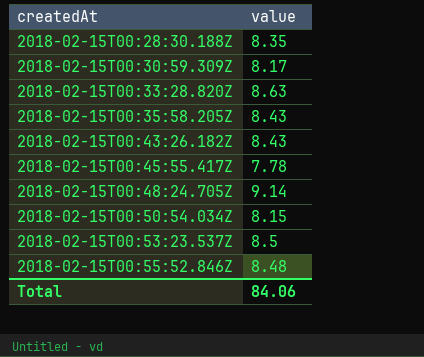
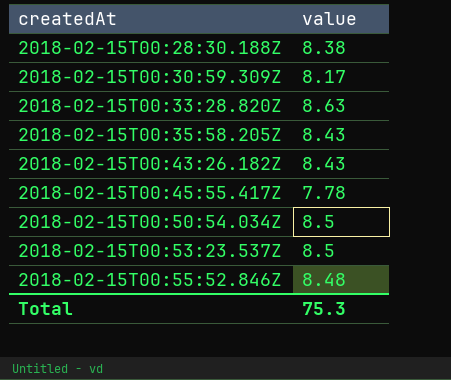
row 2018-02-15T00:48:24.705Z: 9.14 -> none
2018-02-15T00:28:30.188Z | value: 8.35 -> 8.38
2018-02-15T00:50:54.034Z | value: 8.15 -> 8.5
Total | value: 84.06 -> 75.3

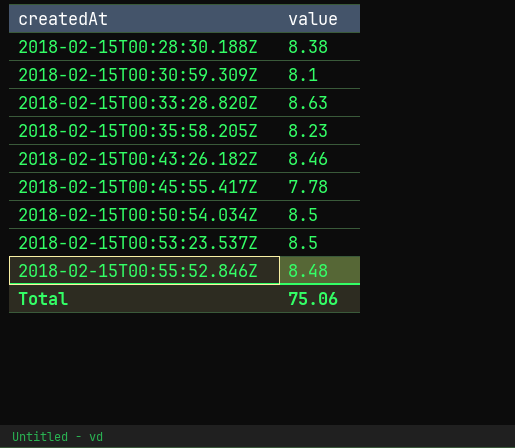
2018-02-15T00:30:59.309Z | value: 8.17 -> 8.1
2018-02-15T00:35:58.205Z | value: 8.43 -> 8.23
2018-02-15T00:43:26.182Z | value: 8.43 -> 8.46
Total | value: 75.3 -> 75.06

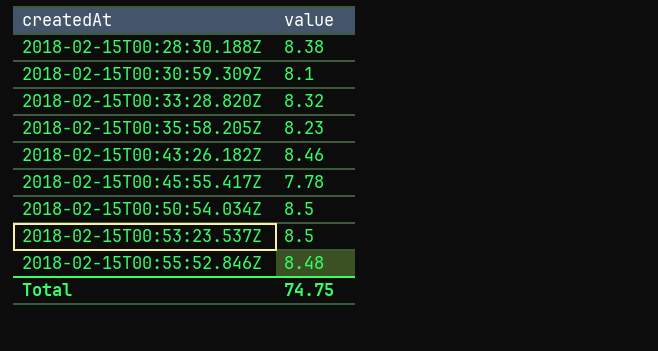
2018-02-15T00:33:28.820Z | value: 8.63 -> 8.32
Total | value: 75.06 -> 74.75

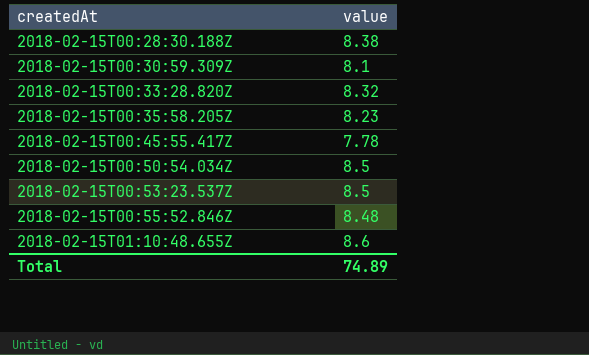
row 2018-02-15T00:43:26.182Z: 8.46 -> none
row 2018-02-15T01:10:48.655Z: none -> 8.6
Total | value: 74.75 -> 74.89

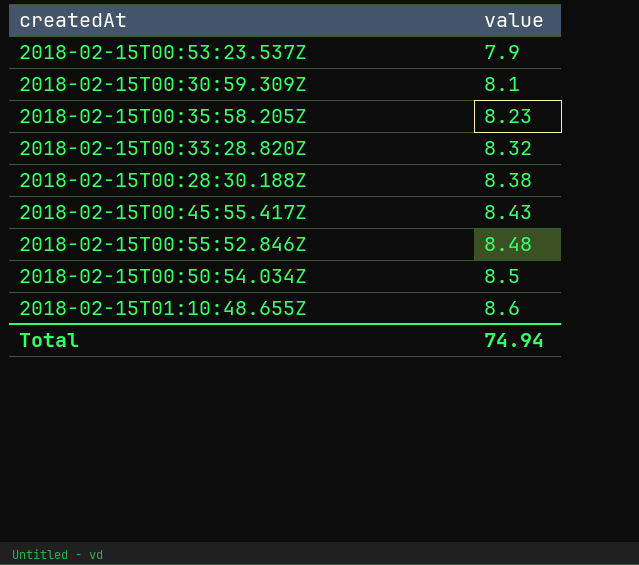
row order: createdAt ascending -> value ascending
2018-02-15T00:53:23.537Z | value: 8.5 -> 7.9
2018-02-15T00:45:55.417Z | value: 7.78 -> 8.43
Total | value: 74.89 -> 74.94

